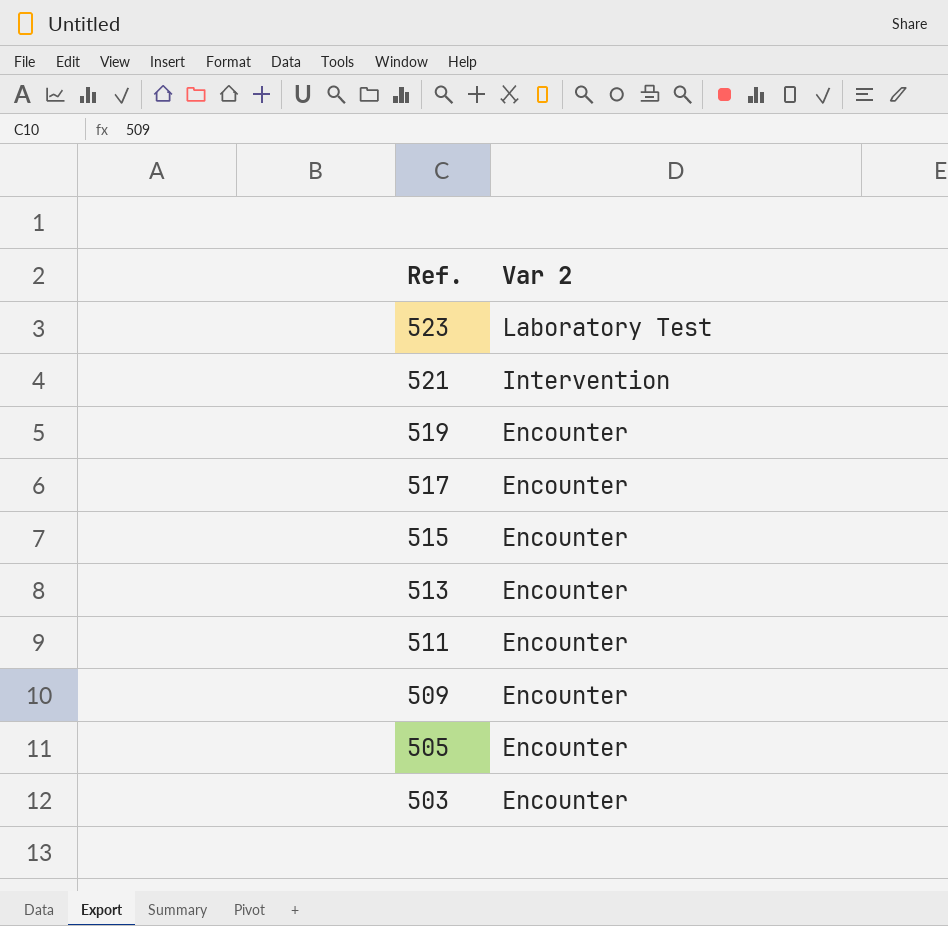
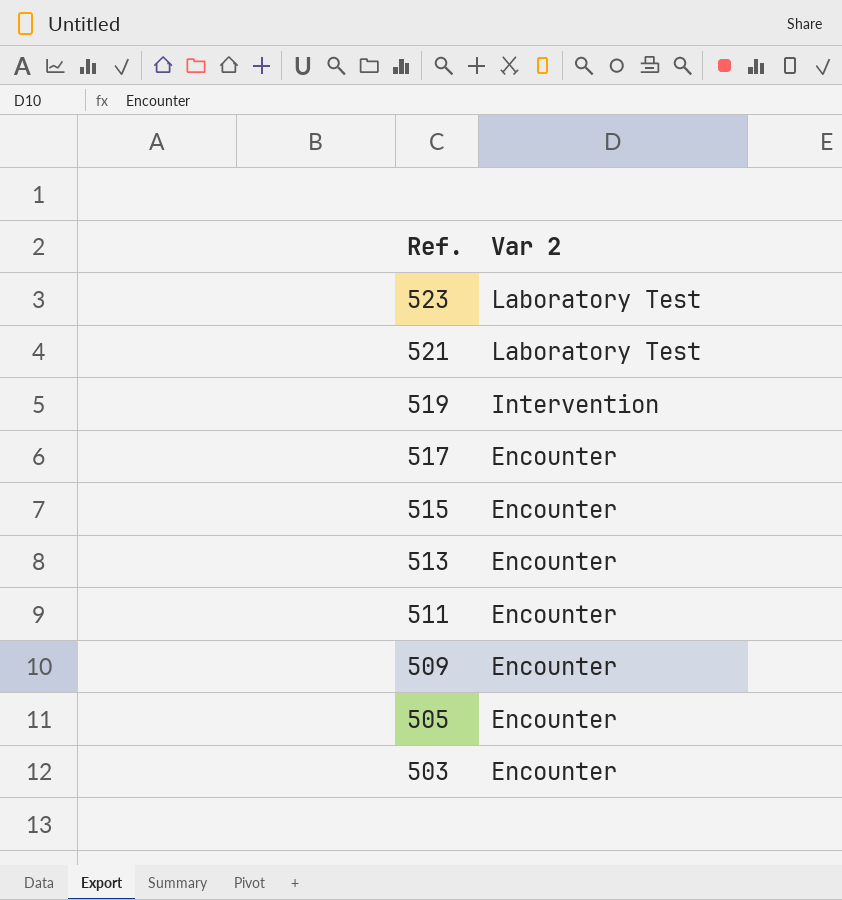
521 | Var 2: Intervention -> Laboratory Test
519 | Var 2: Encounter -> Intervention

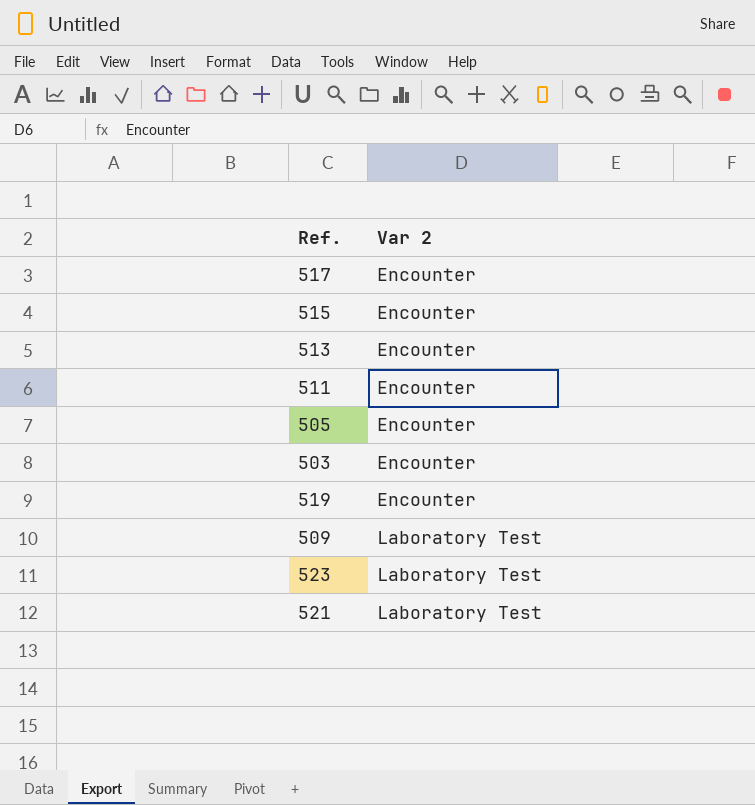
row order: Ref. descending -> Var 2 ascending
519 | Var 2: Intervention -> Encounter
509 | Var 2: Encounter -> Laboratory Test

